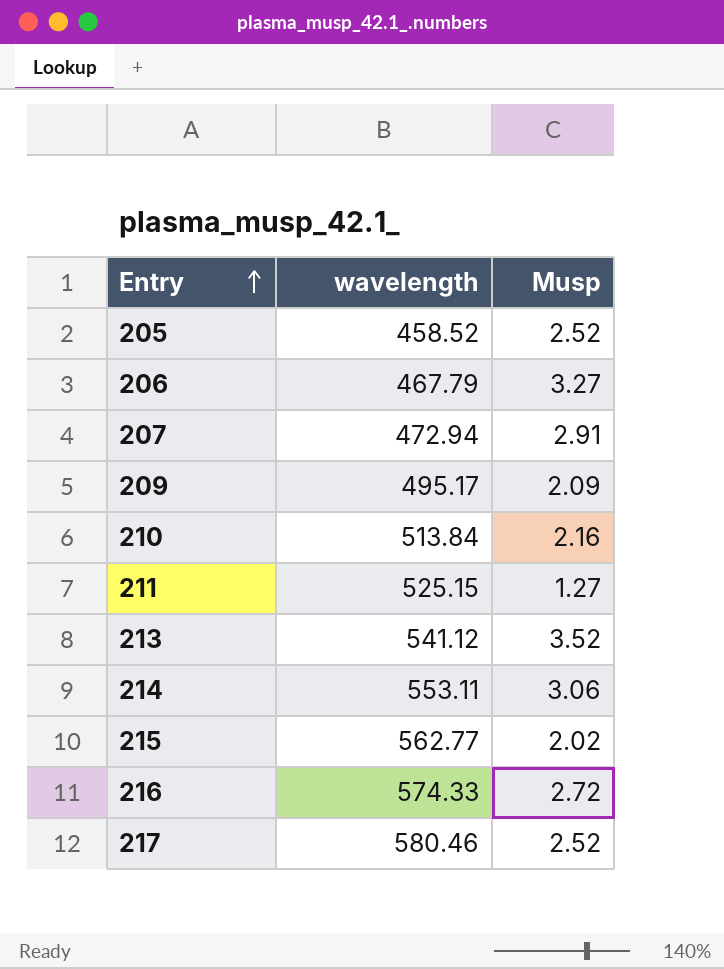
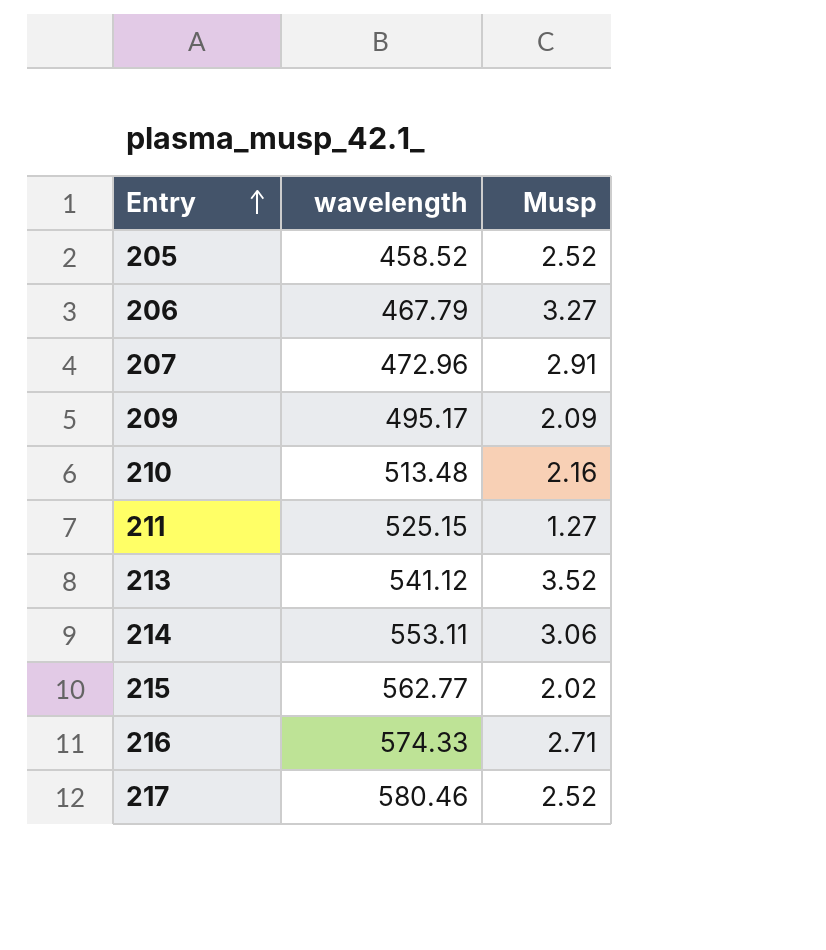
207 | wavelength: 472.94 -> 472.96
210 | wavelength: 513.84 -> 513.48
216 | Musp: 2.72 -> 2.71

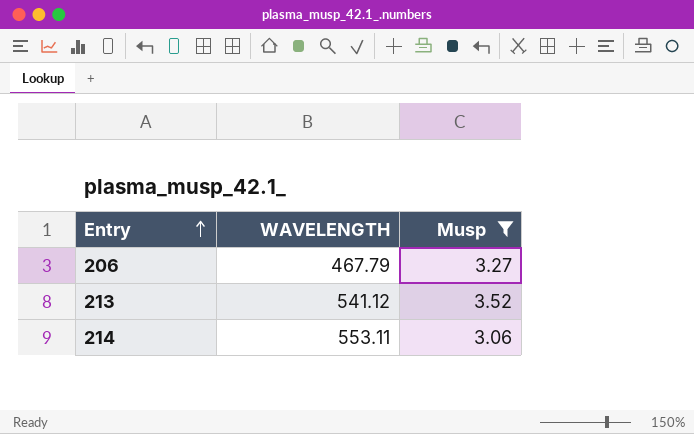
filter: none -> Musp >= 3.06
column name: wavelength -> WAVELENGTH

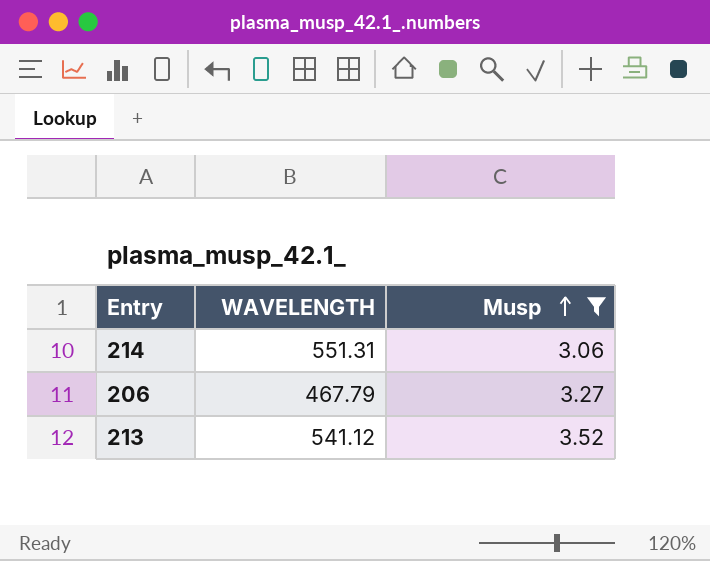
row order: Entry ascending -> Musp ascending
214 | WAVELENGTH: 553.11 -> 551.31

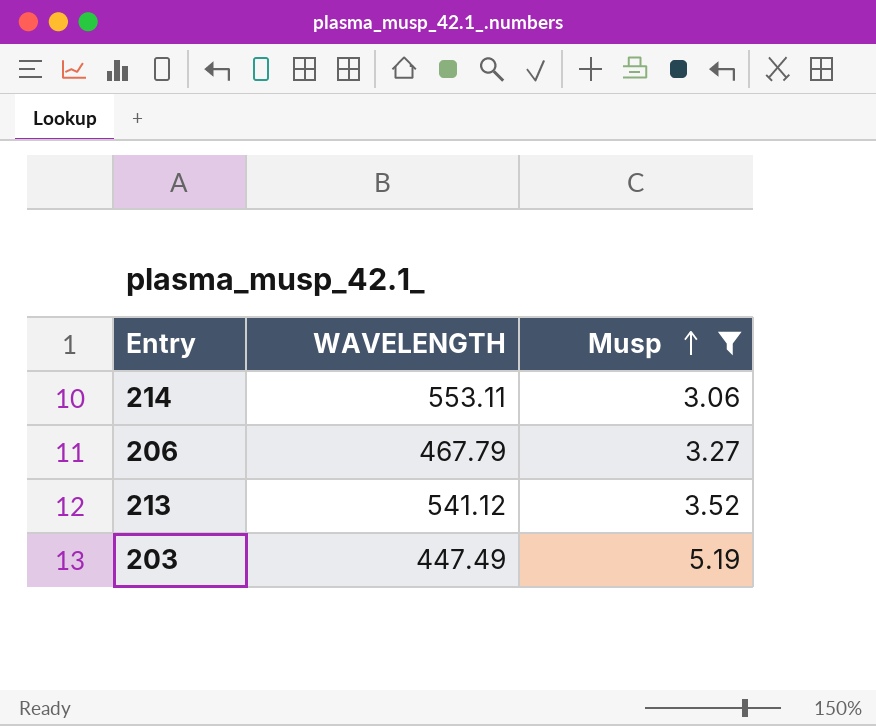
214 | WAVELENGTH: 551.31 -> 553.11
row 203: none -> 447.49 | 5.19

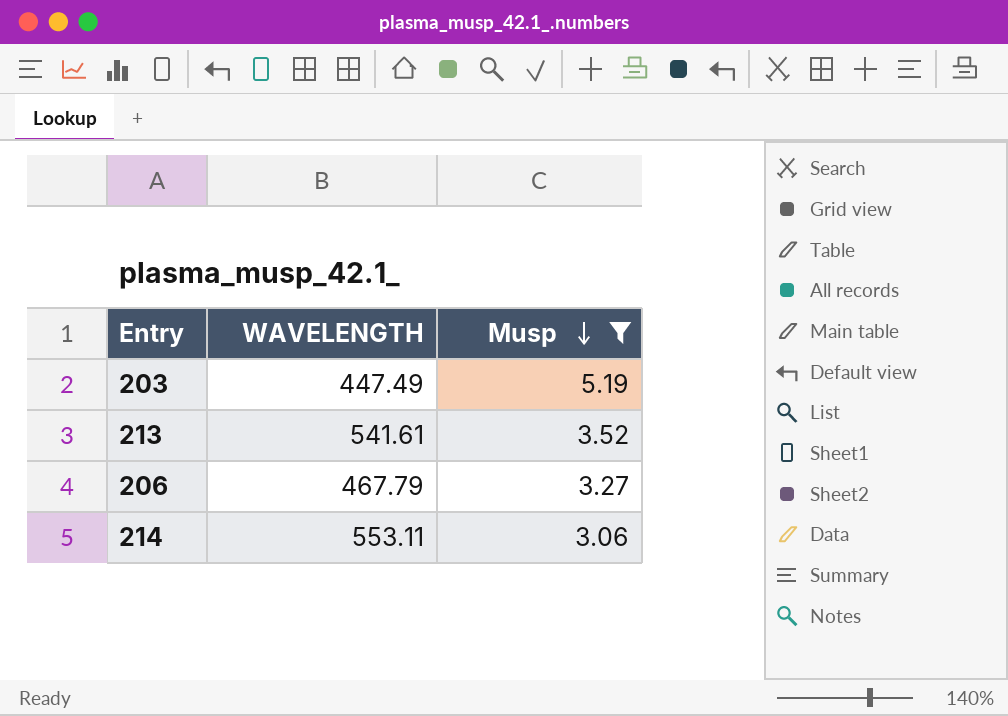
row order: Musp ascending -> Musp descending
213 | WAVELENGTH: 541.12 -> 541.61

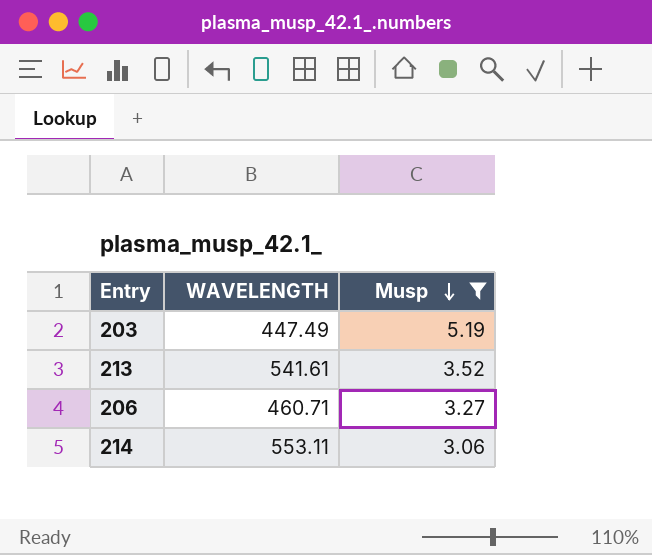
206 | WAVELENGTH: 467.79 -> 460.71

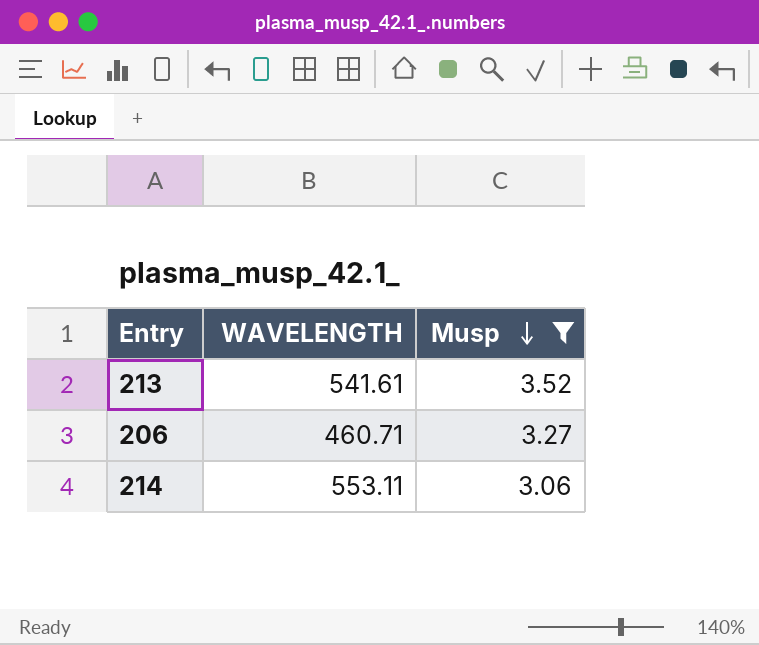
row 203: 447.49 | 5.19 -> none

